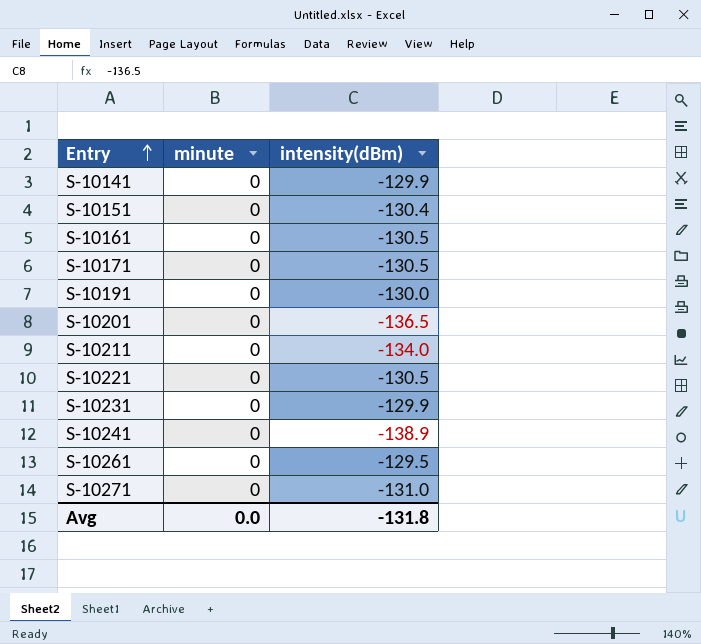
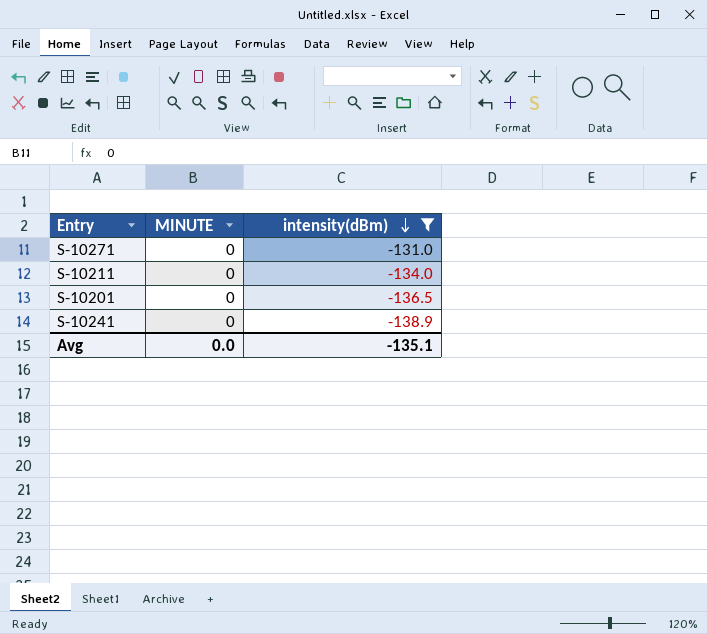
filter: none -> intensity(dBm) <= -131.0
row order: Entry ascending -> intensity(dBm) descending
column name: minute -> MINUTE
Avg | intensity(dBm): -131.8 -> -135.1

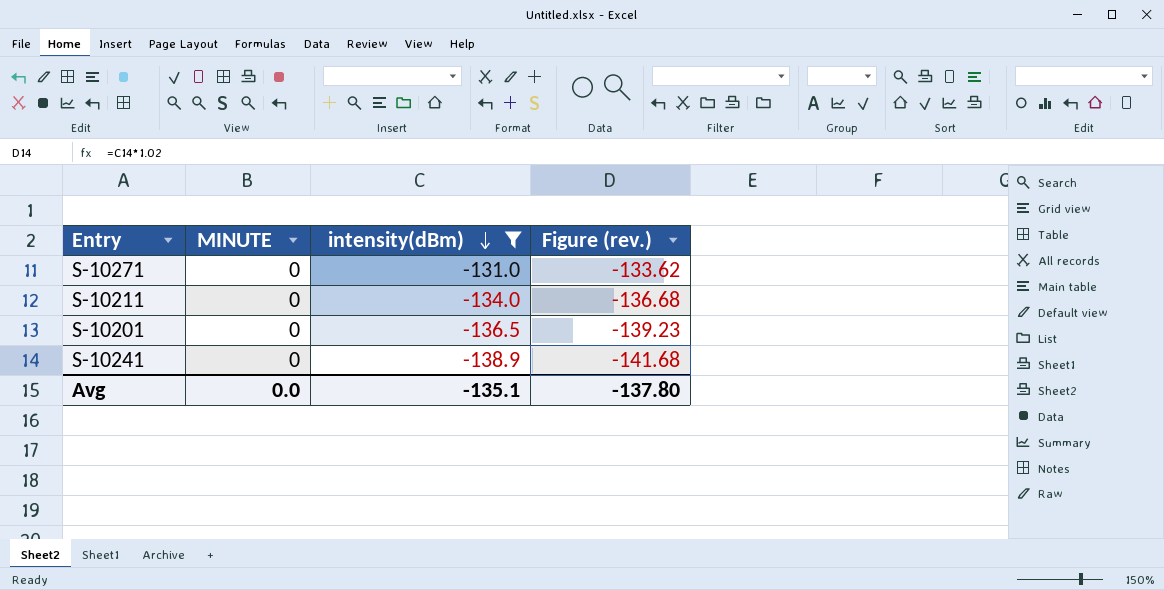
column Figure (rev.) | formula: none -> [intensity(dBm)] * 1.02

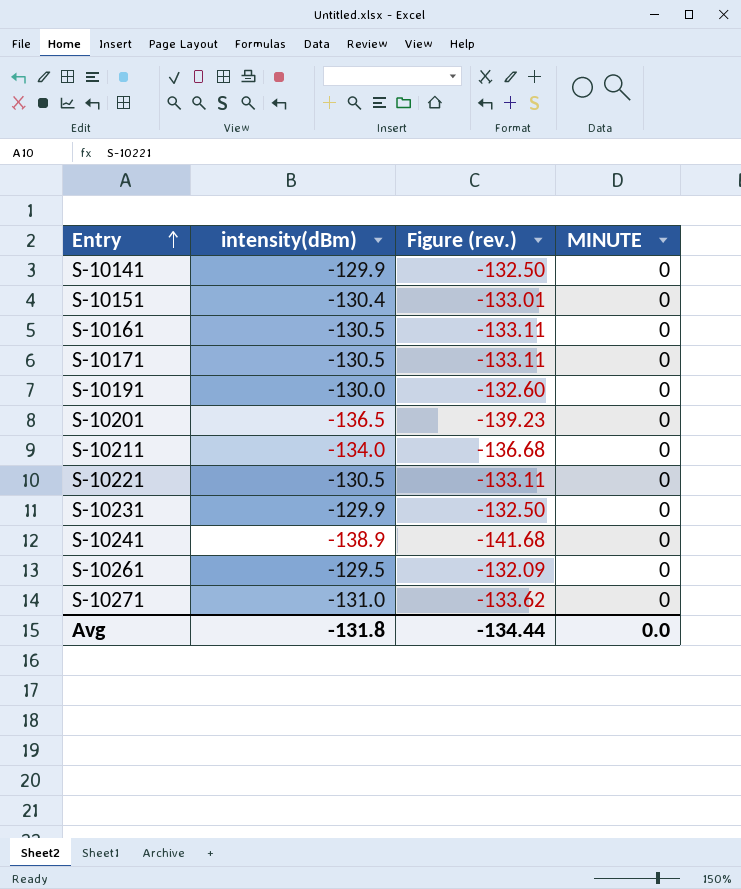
filter: intensity(dBm) <= -131.0 -> none
row order: intensity(dBm) descending -> Entry ascending
column MINUTE | position: 2 -> 4
Avg | intensity(dBm): -135.1 -> -131.8
Avg | Figure (rev.): -137.80 -> -134.44

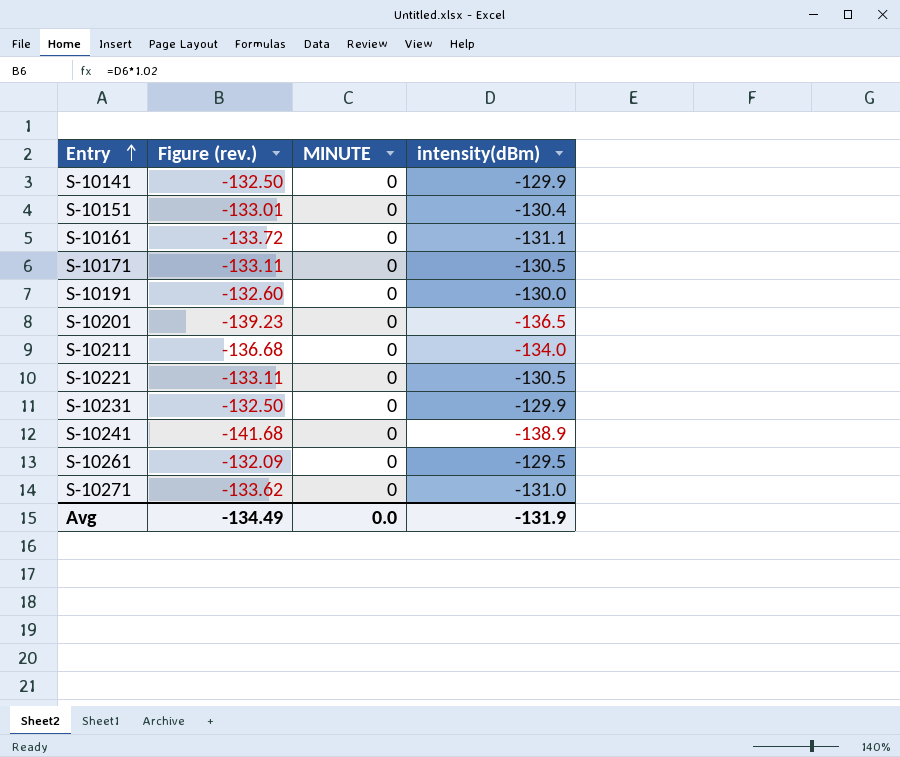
column intensity(dBm) | position: 2 -> 4
S-10161 | Figure (rev.): -133.11 -> -133.72
S-10161 | intensity(dBm): -130.5 -> -131.1
Avg | Figure (rev.): -134.44 -> -134.49
Avg | intensity(dBm): -131.8 -> -131.9

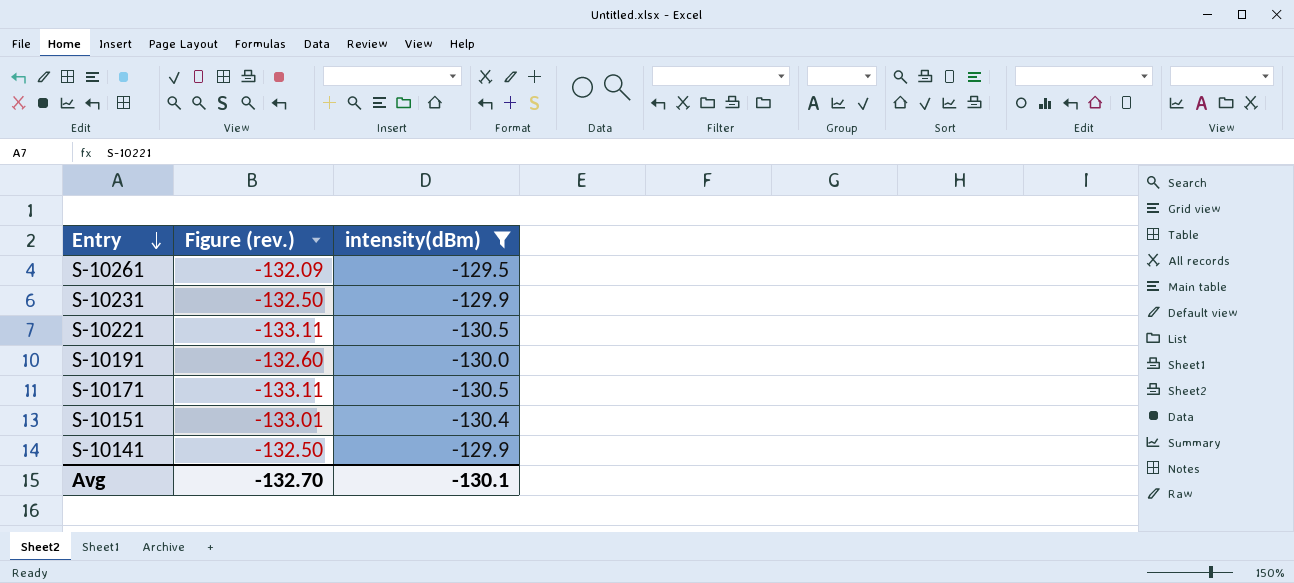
filter: none -> intensity(dBm) >= -130.5
row order: Entry ascending -> Entry descending
column MINUTE | position: 3 -> none
Avg | Figure (rev.): -134.49 -> -132.70
Avg | intensity(dBm): -131.9 -> -130.1

